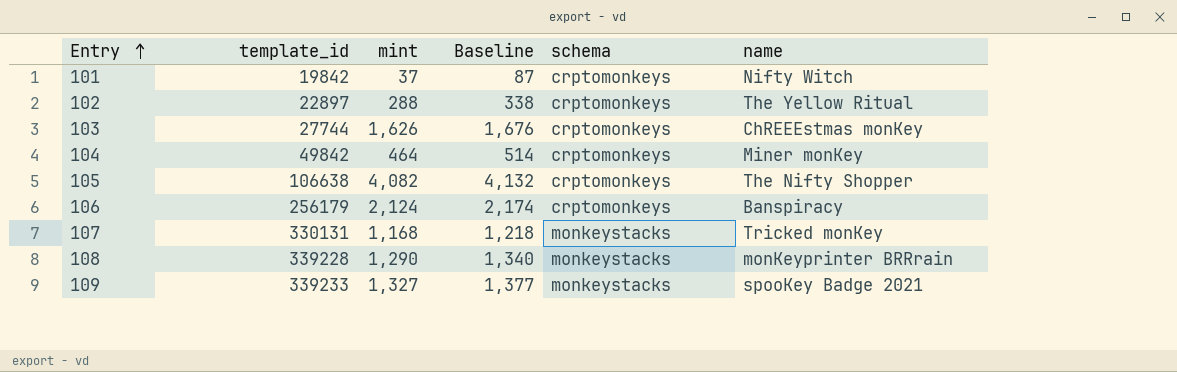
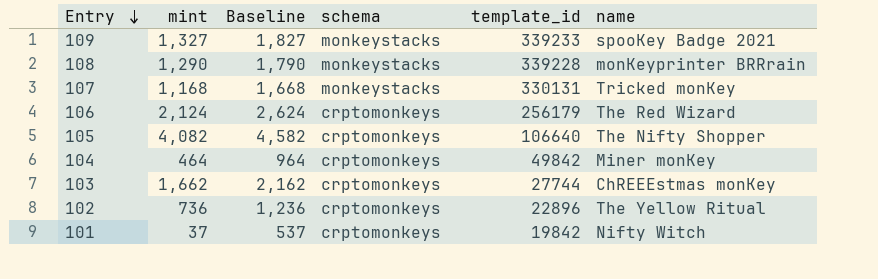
row order: Entry ascending -> Entry descending
column Baseline | formula: [mint] + 50 -> [mint] + 500
column template_id | position: 2 -> 5
106 | name: Banspiracy -> The Red Wizard
105 | template_id: 106638 -> 106640
103 | mint: 1,626 -> 1,662
102 | mint: 288 -> 736
102 | template_id: 22897 -> 22896

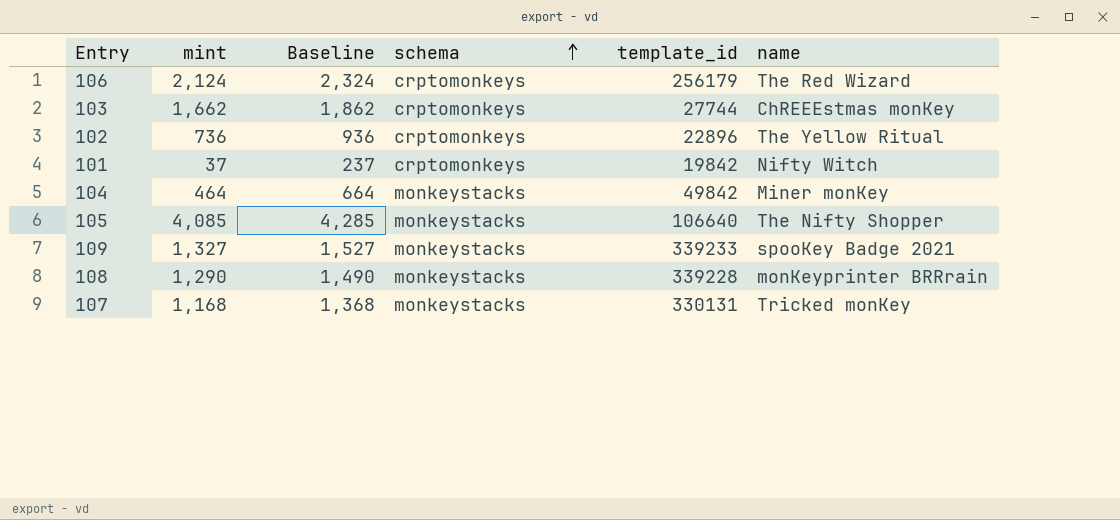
row order: Entry descending -> schema ascending
column Baseline | formula: [mint] + 500 -> [mint] + 200
104 | schema: crptomonkeys -> monkeystacks
105 | mint: 4,082 -> 4,085
105 | schema: crptomonkeys -> monkeystacks

